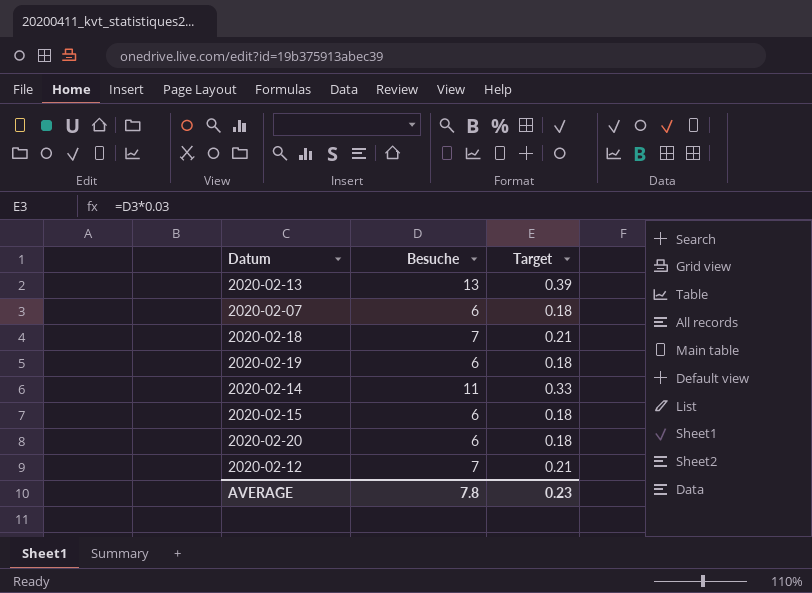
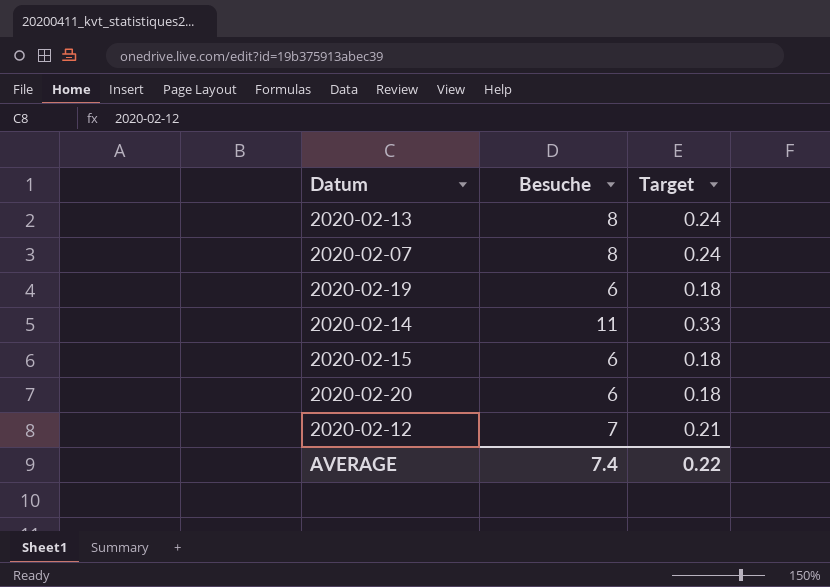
row 2020-02-18: 7 | 0.21 -> none
2020-02-13 | Besuche: 13 -> 8
2020-02-13 | Target: 0.39 -> 0.24
2020-02-07 | Besuche: 6 -> 8
2020-02-07 | Target: 0.18 -> 0.24
AVERAGE | Besuche: 7.8 -> 7.4
AVERAGE | Target: 0.23 -> 0.22

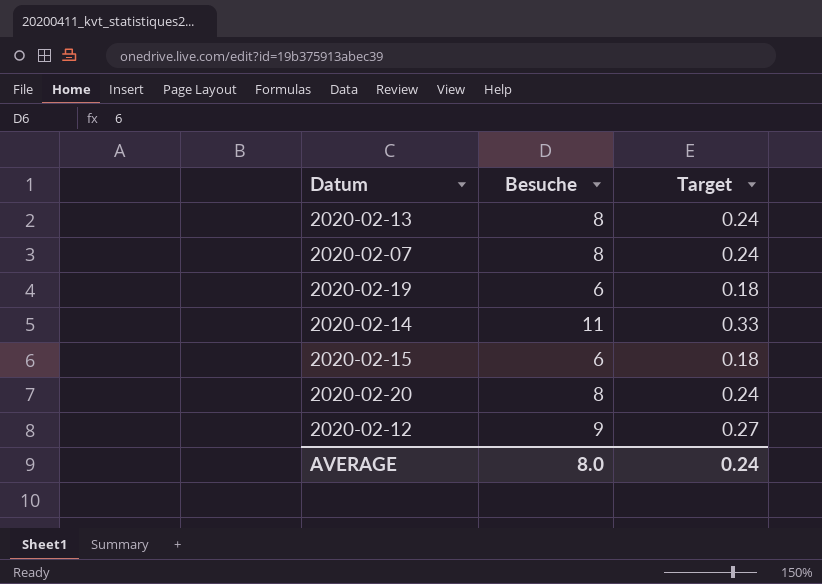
2020-02-20 | Besuche: 6 -> 8
2020-02-20 | Target: 0.18 -> 0.24
2020-02-12 | Besuche: 7 -> 9
2020-02-12 | Target: 0.21 -> 0.27
AVERAGE | Besuche: 7.4 -> 8.0
AVERAGE | Target: 0.22 -> 0.24

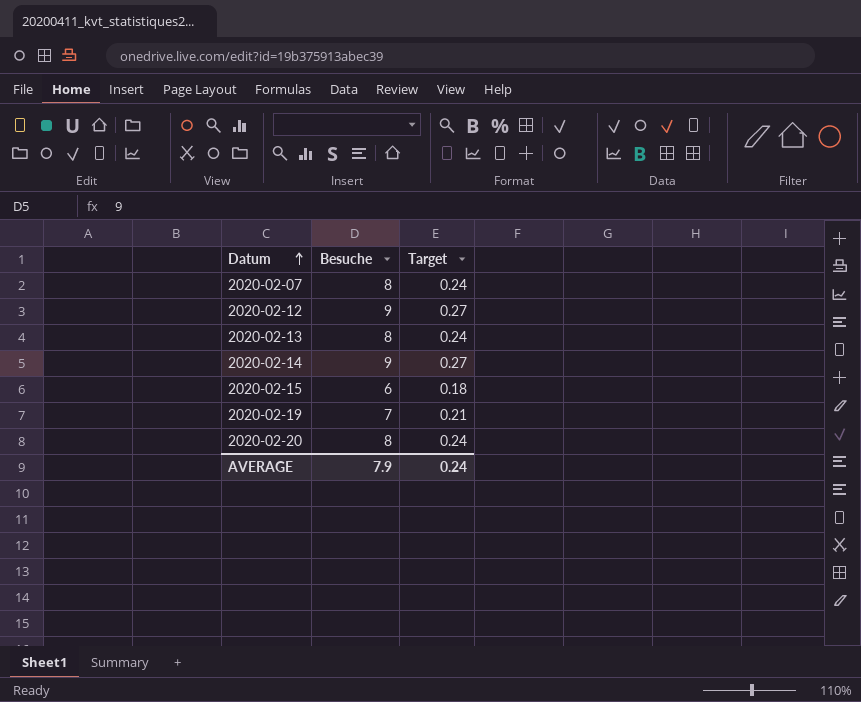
row order: none -> Datum ascending
2020-02-14 | Besuche: 11 -> 9
2020-02-14 | Target: 0.33 -> 0.27
2020-02-19 | Besuche: 6 -> 7
2020-02-19 | Target: 0.18 -> 0.21
AVERAGE | Besuche: 8.0 -> 7.9

